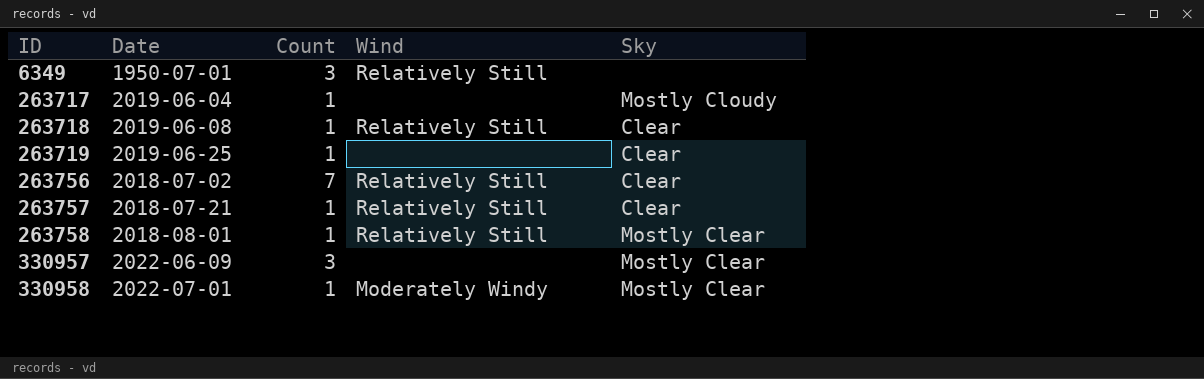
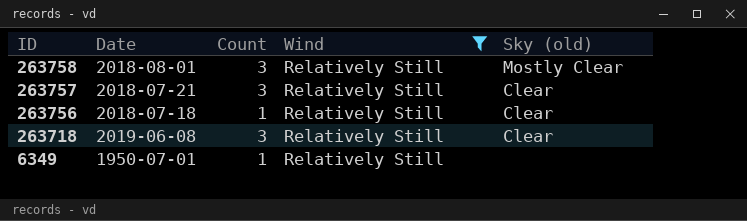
filter: none -> Wind = Relatively Still
row order: ID ascending -> ID descending
column name: Sky -> Sky (old)
263758 | Count: 1 -> 3
263757 | Count: 1 -> 3
263756 | Date: 2018-07-02 -> 2018-07-18
263756 | Count: 7 -> 1
263718 | Count: 1 -> 3
6349 | Count: 3 -> 1

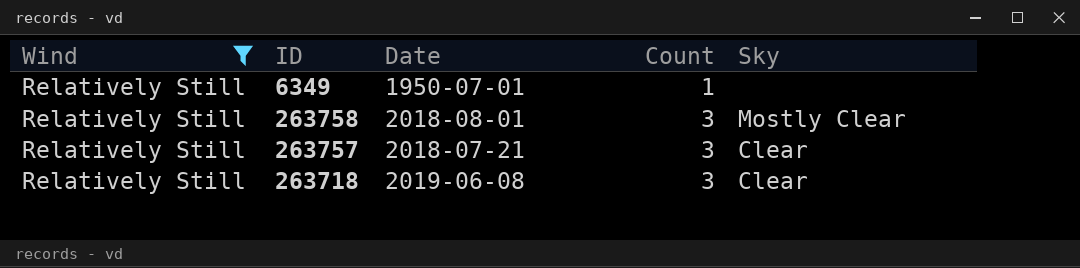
row order: ID descending -> Count ascending
column Wind | position: 4 -> 1
column name: Sky (old) -> Sky
row 263756: 2018-07-18 | 1 | Relatively Still | Clear -> none

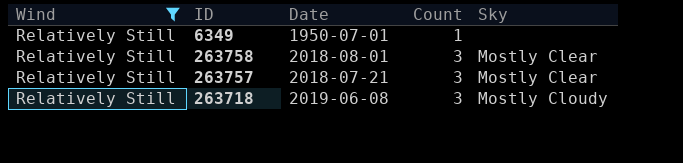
263757 | Sky: Clear -> Mostly Clear
263718 | Sky: Clear -> Mostly Cloudy

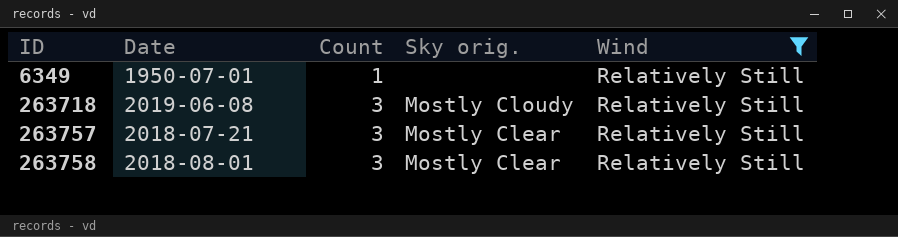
row order: Count ascending -> ID ascending
column name: Sky -> Sky orig.
column Wind | position: 1 -> 5

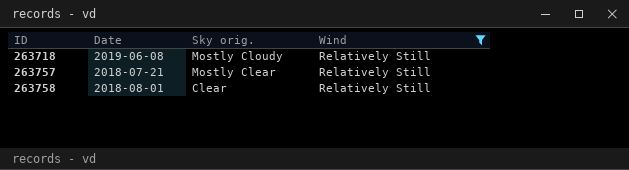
column Count | position: 3 -> none
row 6349: 1950-07-01 | 1 | none | Relatively Still -> none
263758 | Sky orig.: Mostly Clear -> Clear

